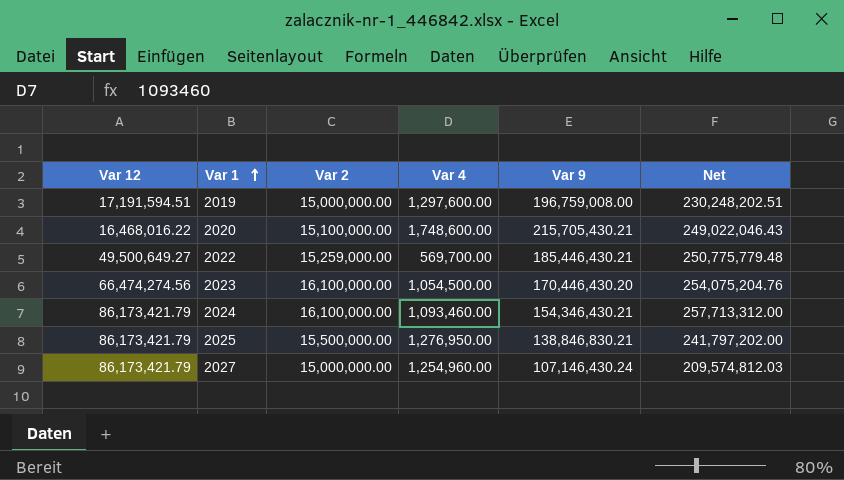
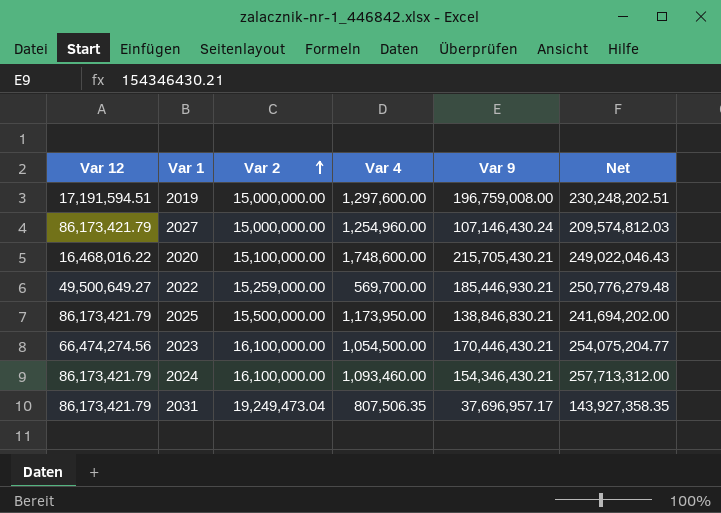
row order: Var 1 ascending -> Var 2 ascending
2022 | Var 9: 185,446,430.21 -> 185,446,930.21
2022 | Net: 250,775,779.48 -> 250,776,279.48
2025 | Var 4: 1,276,950.00 -> 1,173,950.00
2025 | Net: 241,797,202.00 -> 241,694,202.00
2023 | Var 9: 170,446,430.20 -> 170,446,430.21
2023 | Net: 254,075,204.76 -> 254,075,204.77
row 2031: none -> 86,173,421.79 | 19,249,473.04 | 807,506.35 | 37,696,957.17 | 143,927,358.35

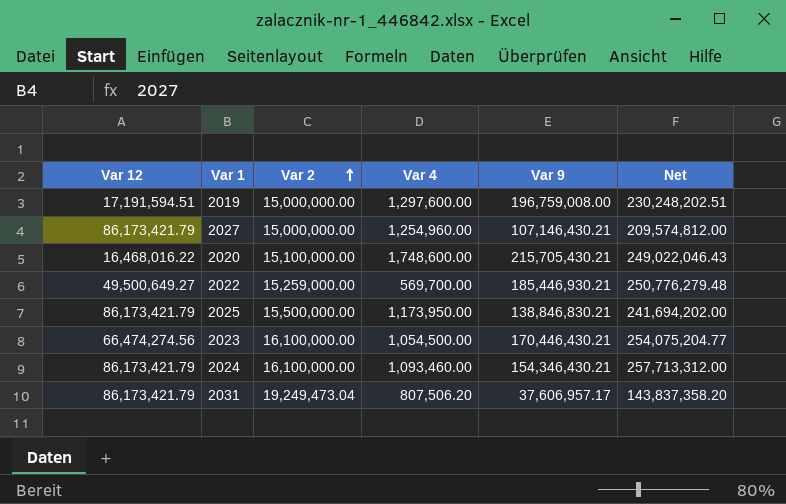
2027 | Var 9: 107,146,430.24 -> 107,146,430.21
2027 | Net: 209,574,812.03 -> 209,574,812.00
2031 | Var 4: 807,506.35 -> 807,506.20
2031 | Var 9: 37,696,957.17 -> 37,606,957.17
2031 | Net: 143,927,358.35 -> 143,837,358.20

